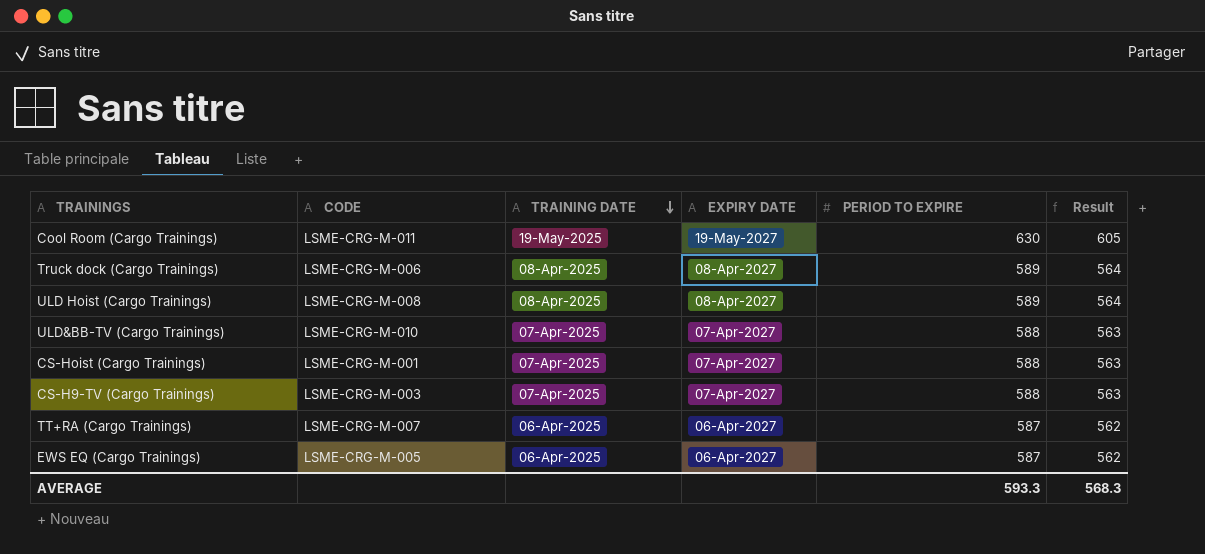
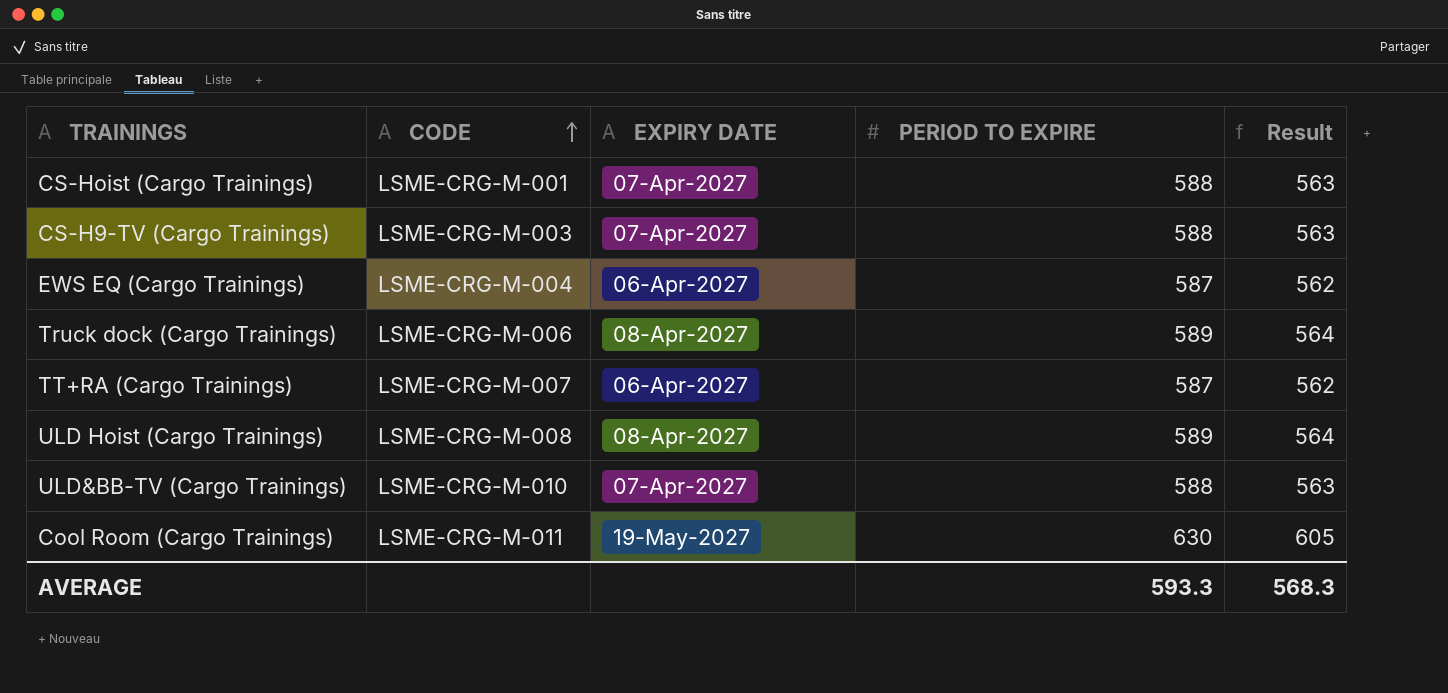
row order: TRAINING DATE descending -> CODE ascending
column TRAINING DATE | position: 3 -> none
EWS EQ (Cargo Trainings) | CODE: LSME-CRG-M-005 -> LSME-CRG-M-004

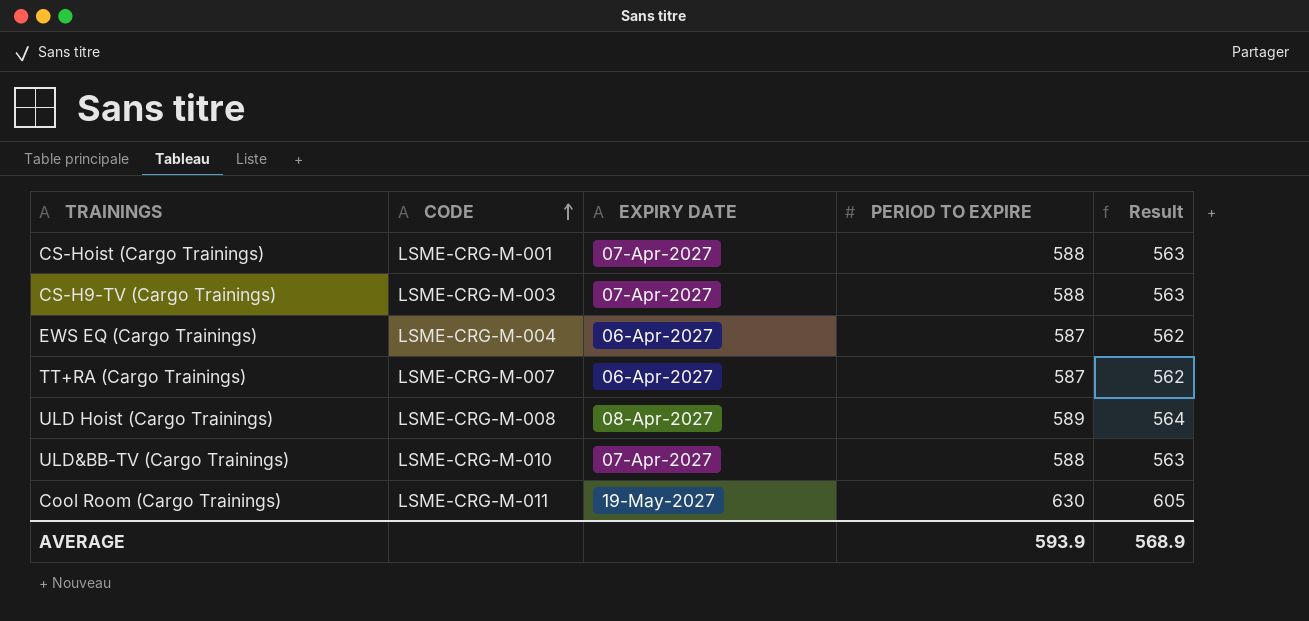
row Truck dock (Cargo Trainings): LSME-CRG-M-006 | 08-Apr-2027 | 589 | 564 -> none
AVERAGE | PERIOD TO EXPIRE: 593.3 -> 593.9
AVERAGE | Result: 568.3 -> 568.9

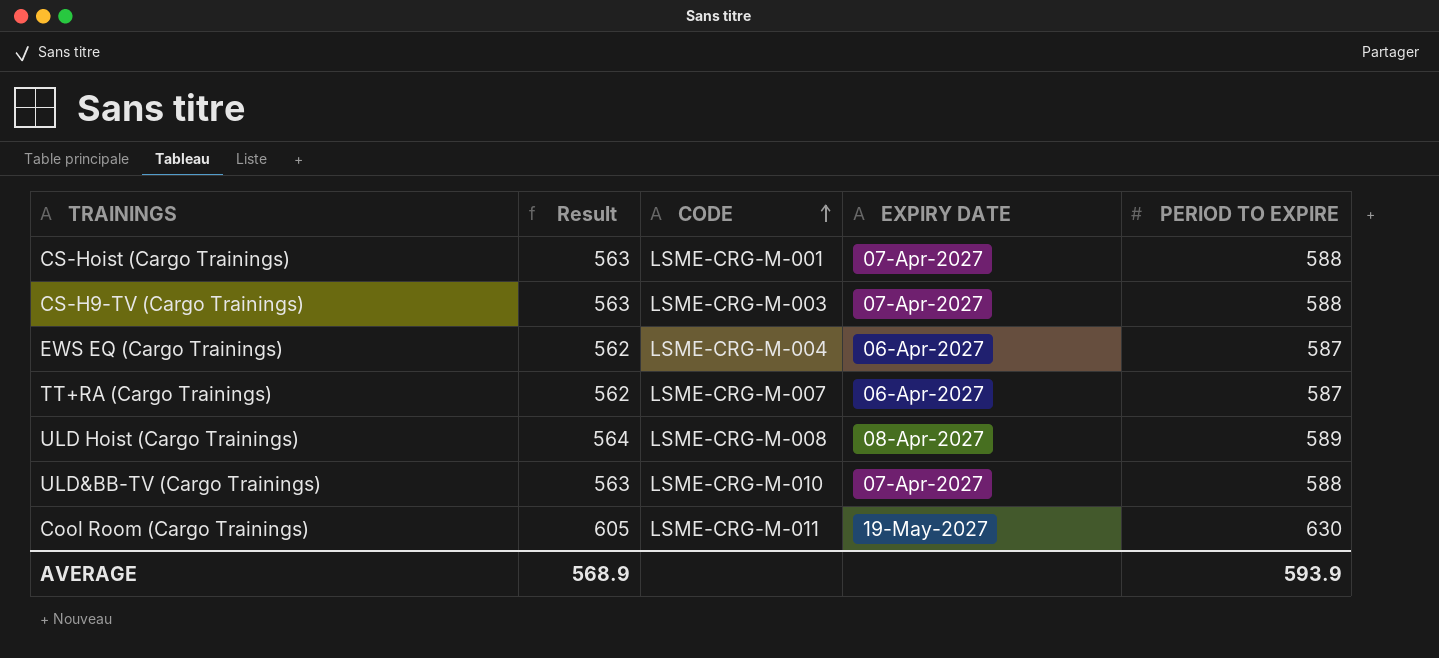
column Result | position: 5 -> 2

